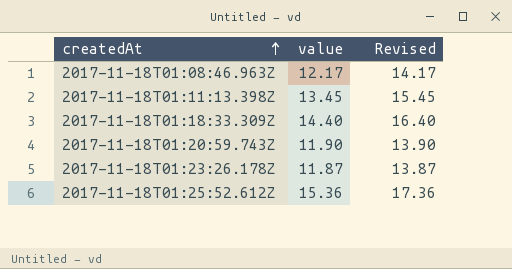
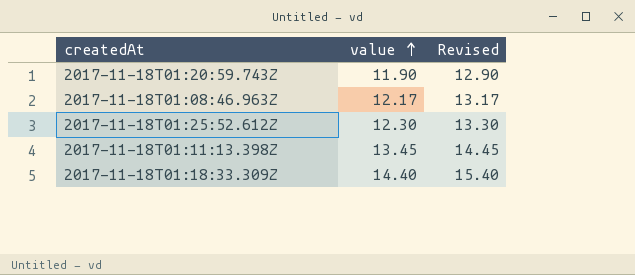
row order: createdAt ascending -> value ascending
column Revised | formula: [value] + 2 -> [value] + 1
row 2017-11-18T01:23:26.178Z: 11.87 | 13.87 -> none
2017-11-18T01:25:52.612Z | value: 15.36 -> 12.30

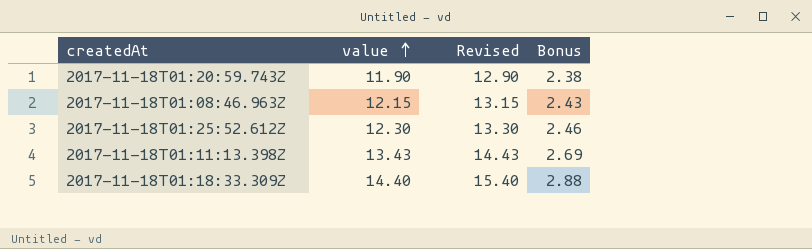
column Bonus | formula: none -> [value] * 0.2
2017-11-18T01:08:46.963Z | value: 12.17 -> 12.15
2017-11-18T01:08:46.963Z | Revised: 13.17 -> 13.15
2017-11-18T01:11:13.398Z | value: 13.45 -> 13.43
2017-11-18T01:11:13.398Z | Revised: 14.45 -> 14.43

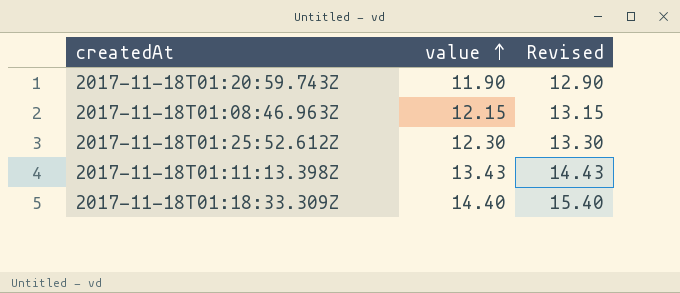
column Bonus | formula: [value] * 0.2 -> none

